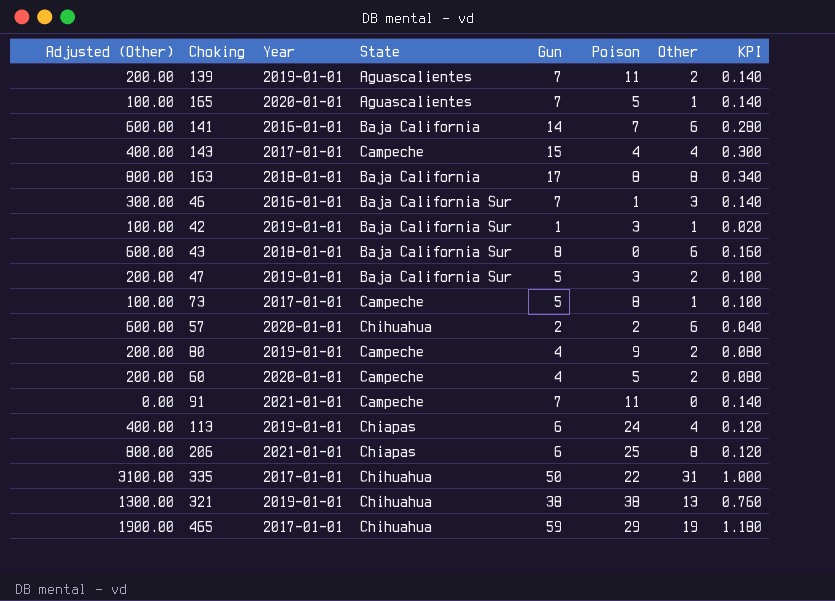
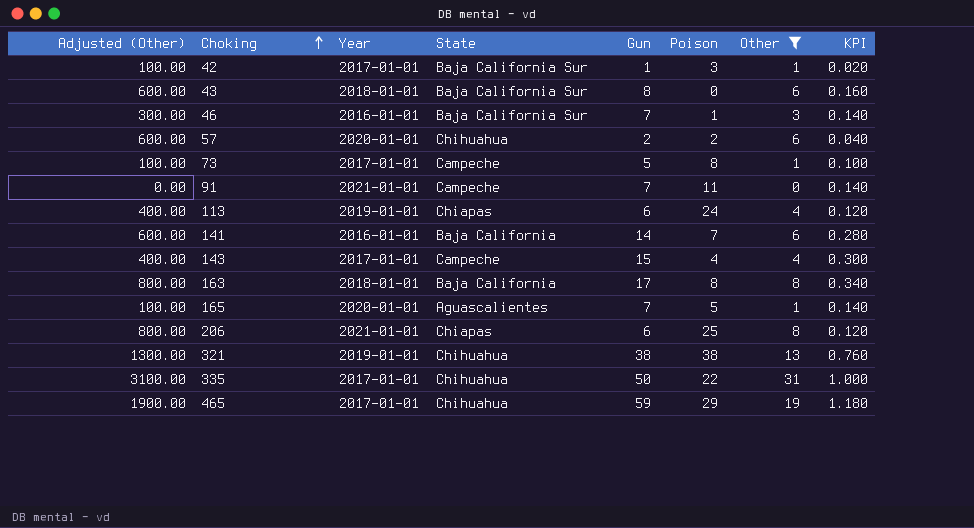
filter: none -> Other != 2
row order: none -> Choking ascending
42 | Year: 2019-01-01 -> 2017-01-01

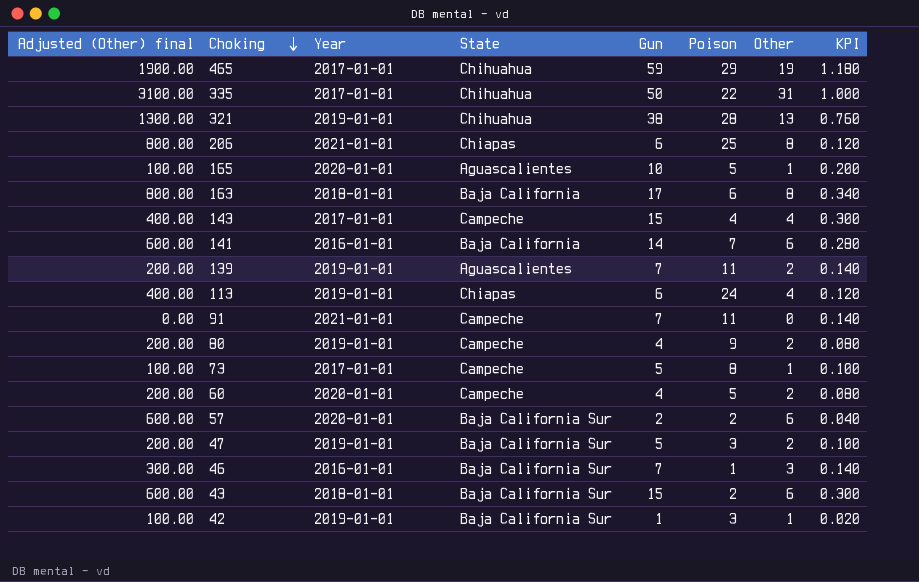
filter: Other != 2 -> none
row order: Choking ascending -> Choking descending
column name: Adjusted (Other) -> Adjusted (Other) final
321 | Poison: 38 -> 28
165 | Gun: 7 -> 10
165 | KPI: 0.140 -> 0.200
163 | Poison: 8 -> 6
57 | State: Chihuahua -> Baja California Sur
43 | Gun: 8 -> 15
43 | Poison: 0 -> 2
43 | KPI: 0.160 -> 0.300
42 | Year: 2017-01-01 -> 2019-01-01

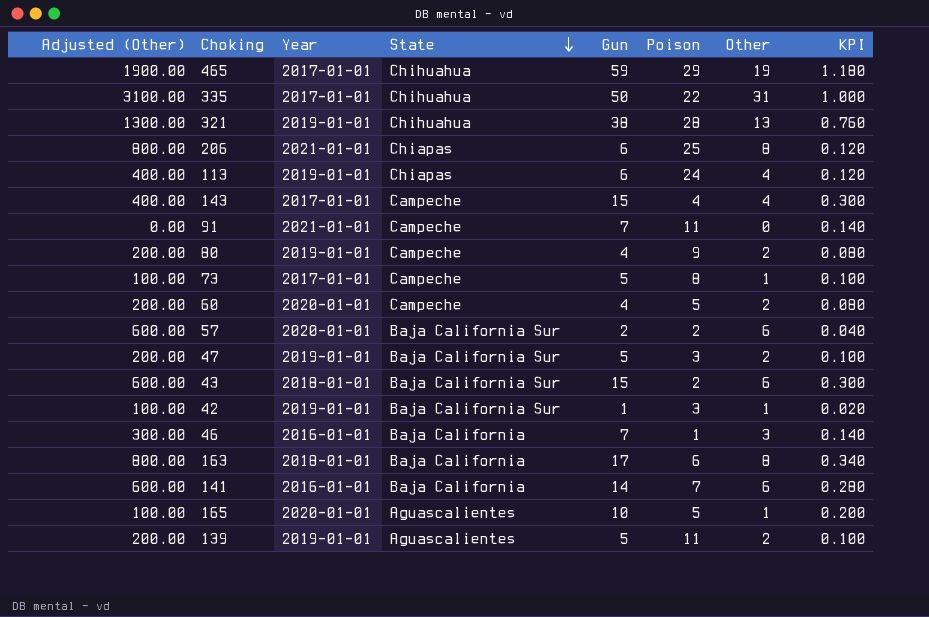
row order: Choking descending -> State descending
column name: Adjusted (Other) final -> Adjusted (Other)
46 | State: Baja California Sur -> Baja California
139 | Gun: 7 -> 5
139 | KPI: 0.140 -> 0.100

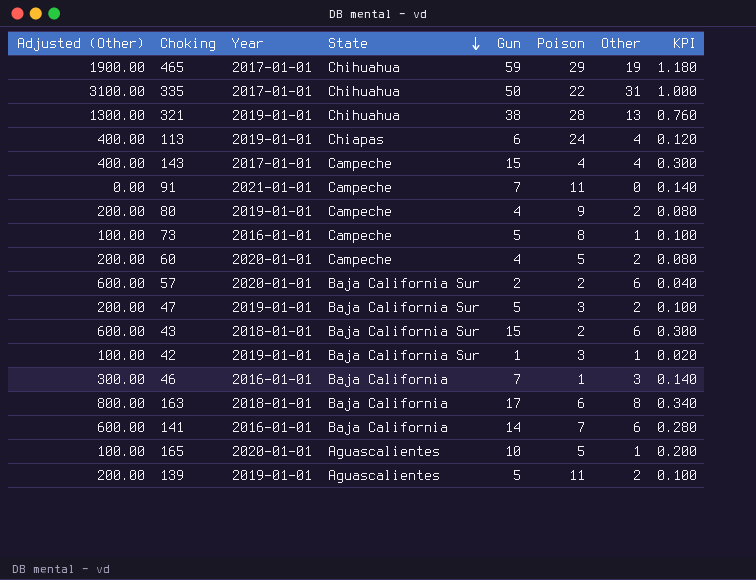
row 206: 800.00 | 2021-01-01 | Chiapas | 6 | 25 | 8 | 0.120 -> none
73 | Year: 2017-01-01 -> 2016-01-01

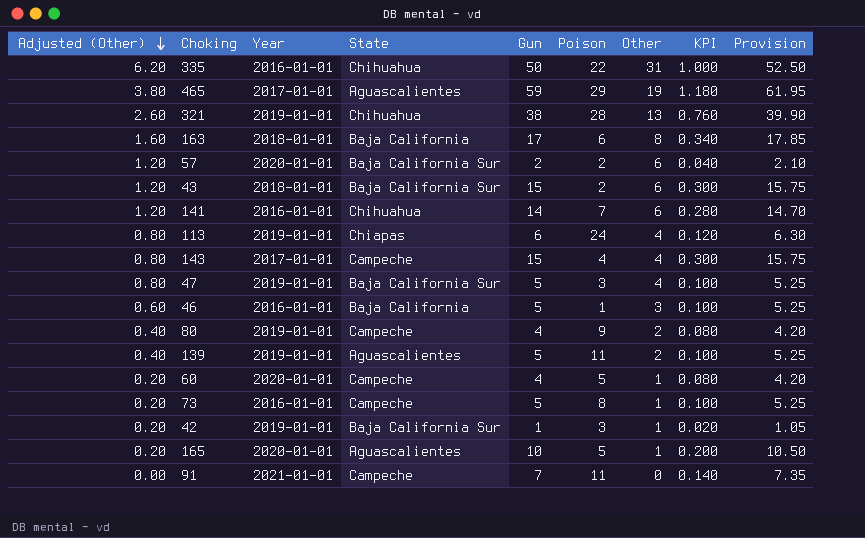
row order: State descending -> Adjusted (Other) descending
column Adjusted (Other) | formula: [Other] * 100 -> [Other] * 0.2
column Provision | formula: none -> [Gun] * 1.05
335 | Year: 2017-01-01 -> 2016-01-01
465 | State: Chihuahua -> Aguascalientes
141 | State: Baja California -> Chihuahua
47 | Other: 2 -> 4
46 | Gun: 7 -> 5
46 | KPI: 0.140 -> 0.100
60 | Other: 2 -> 1

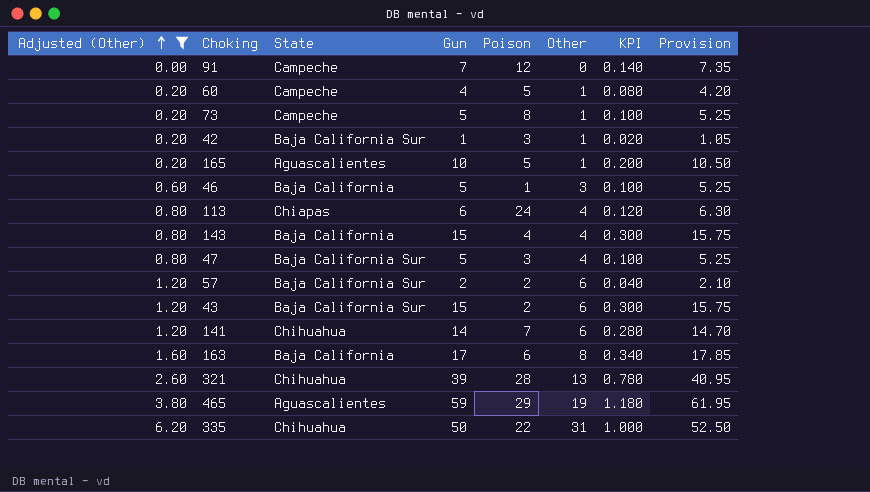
filter: none -> Adjusted (Other) != 0.40
row order: Adjusted (Other) descending -> Adjusted (Other) ascending
column Year | position: 3 -> none
91 | Poison: 11 -> 12
143 | State: Campeche -> Baja California
321 | Gun: 38 -> 39
321 | KPI: 0.760 -> 0.780
321 | Provision: 39.90 -> 40.95

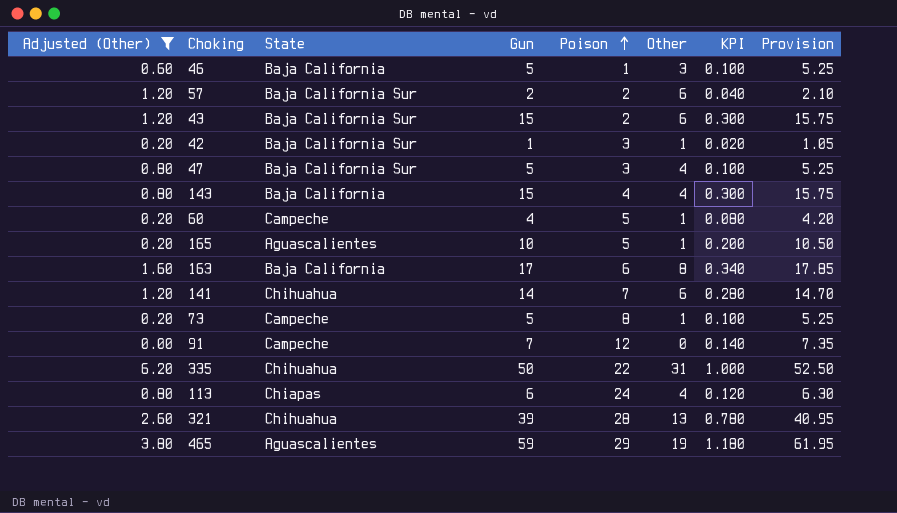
row order: Adjusted (Other) ascending -> Poison ascending

